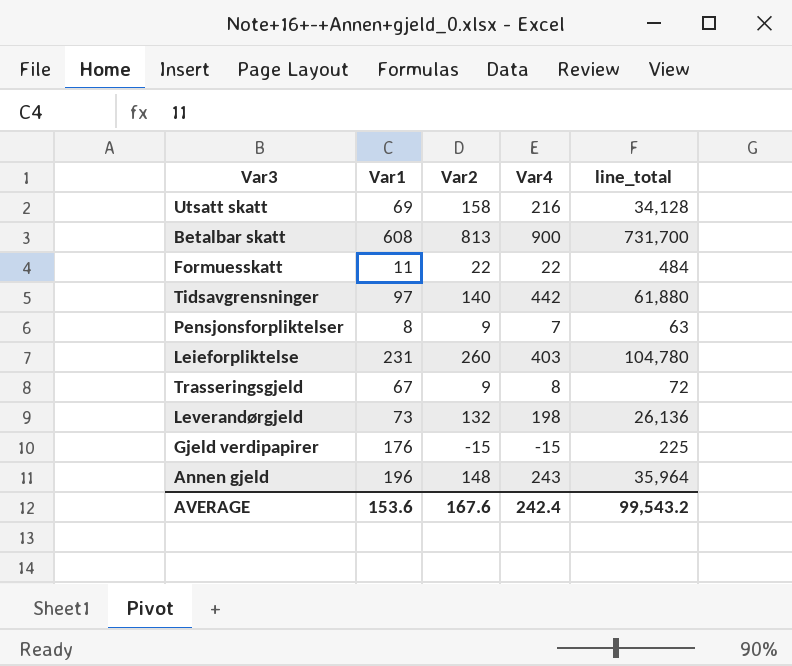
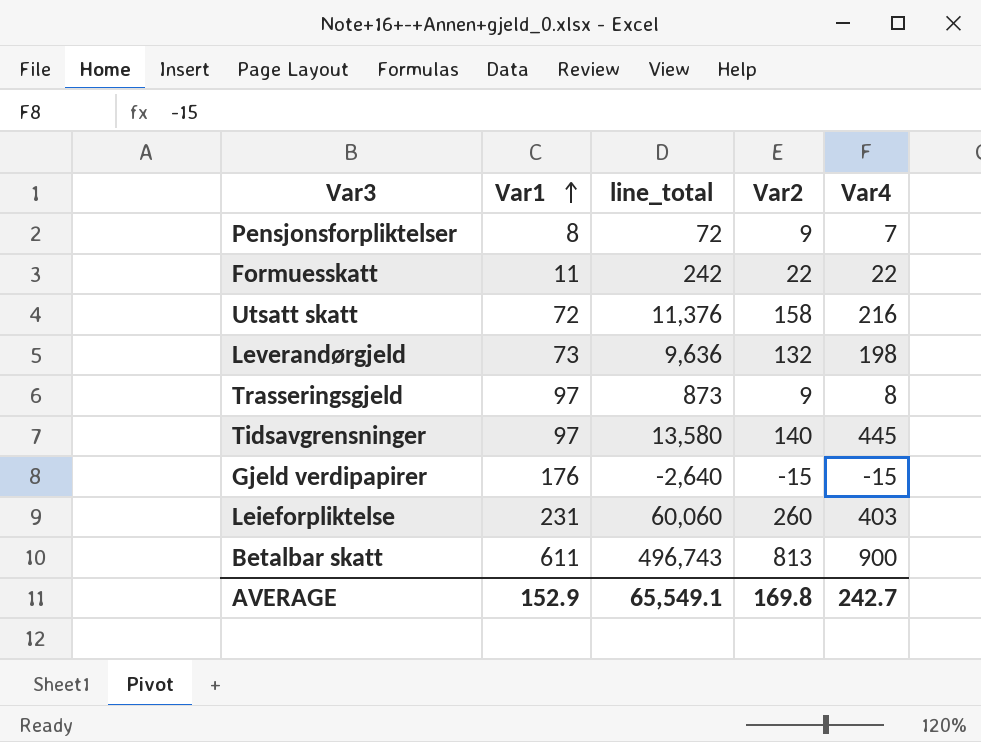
row order: none -> Var1 ascending
column line_total | formula: [Var2] * [Var4] -> [Var1] * [Var2]
column line_total | position: 5 -> 3
row Annen gjeld: 196 | 148 | 243 | 35,964 -> none
Utsatt skatt | Var1: 69 -> 72
Trasseringsgjeld | Var1: 67 -> 97
Tidsavgrensninger | Var4: 442 -> 445
Betalbar skatt | Var1: 608 -> 611
AVERAGE | Var1: 153.6 -> 152.9
AVERAGE | line_total: 99,543.2 -> 65,549.1
AVERAGE | Var2: 167.6 -> 169.8
AVERAGE | Var4: 242.4 -> 242.7

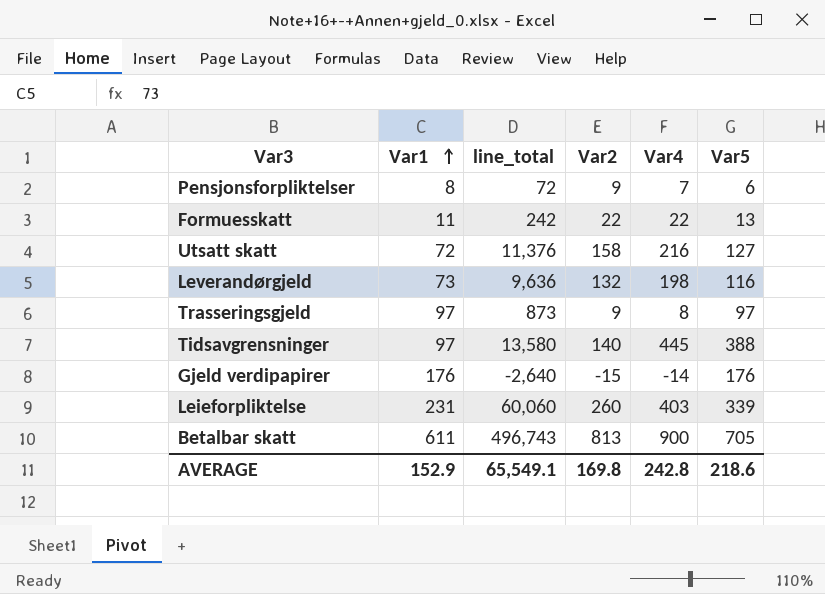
column Var5 | position: none -> 6
Gjeld verdipapirer | Var4: -15 -> -14
AVERAGE | Var4: 242.7 -> 242.8

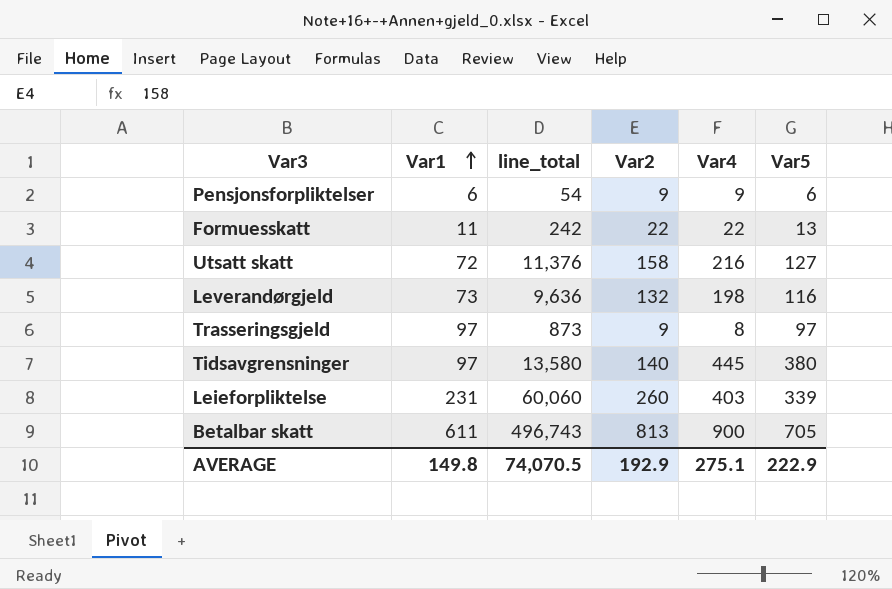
row Gjeld verdipapirer: 176 | -2,640 | -15 | -14 | 176 -> none
Pensjonsforpliktelser | Var1: 8 -> 6
Pensjonsforpliktelser | line_total: 72 -> 54
Pensjonsforpliktelser | Var4: 7 -> 9
Tidsavgrensninger | Var5: 388 -> 380
AVERAGE | Var1: 152.9 -> 149.8
AVERAGE | line_total: 65,549.1 -> 74,070.5
AVERAGE | Var2: 169.8 -> 192.9
AVERAGE | Var4: 242.8 -> 275.1
AVERAGE | Var5: 218.6 -> 222.9

